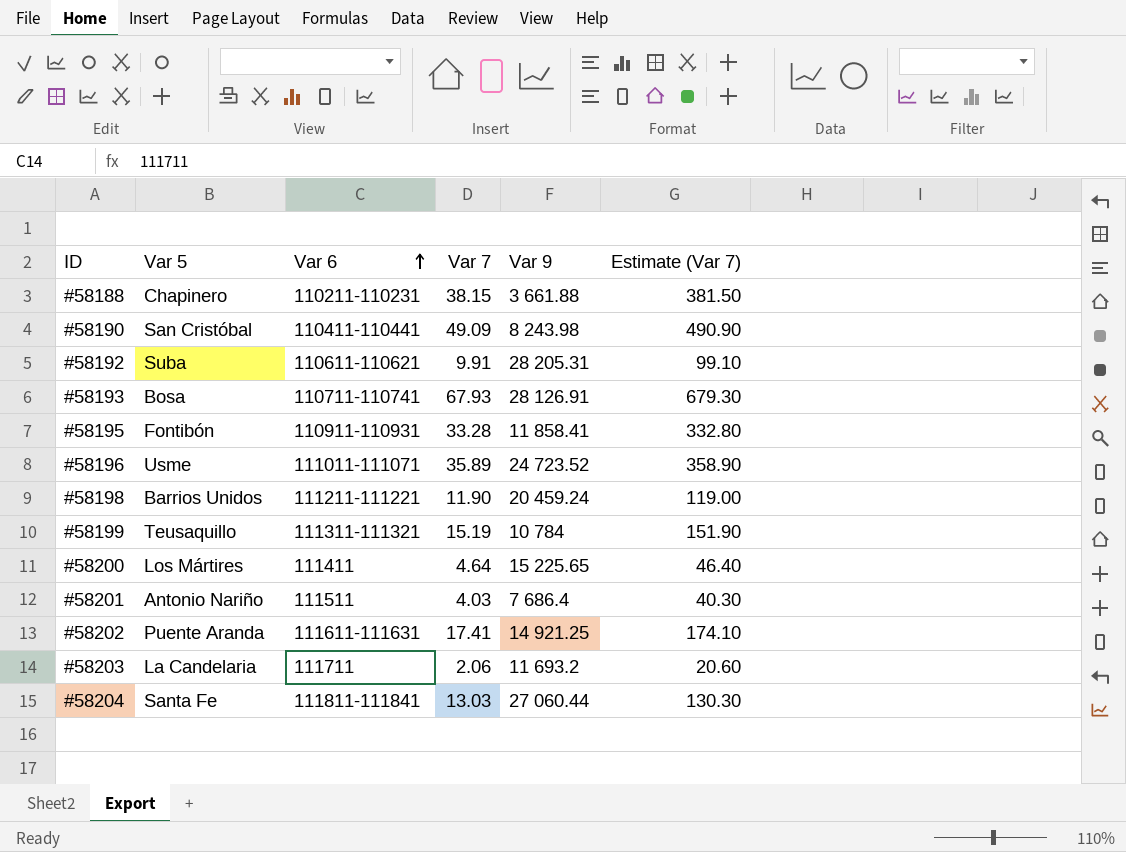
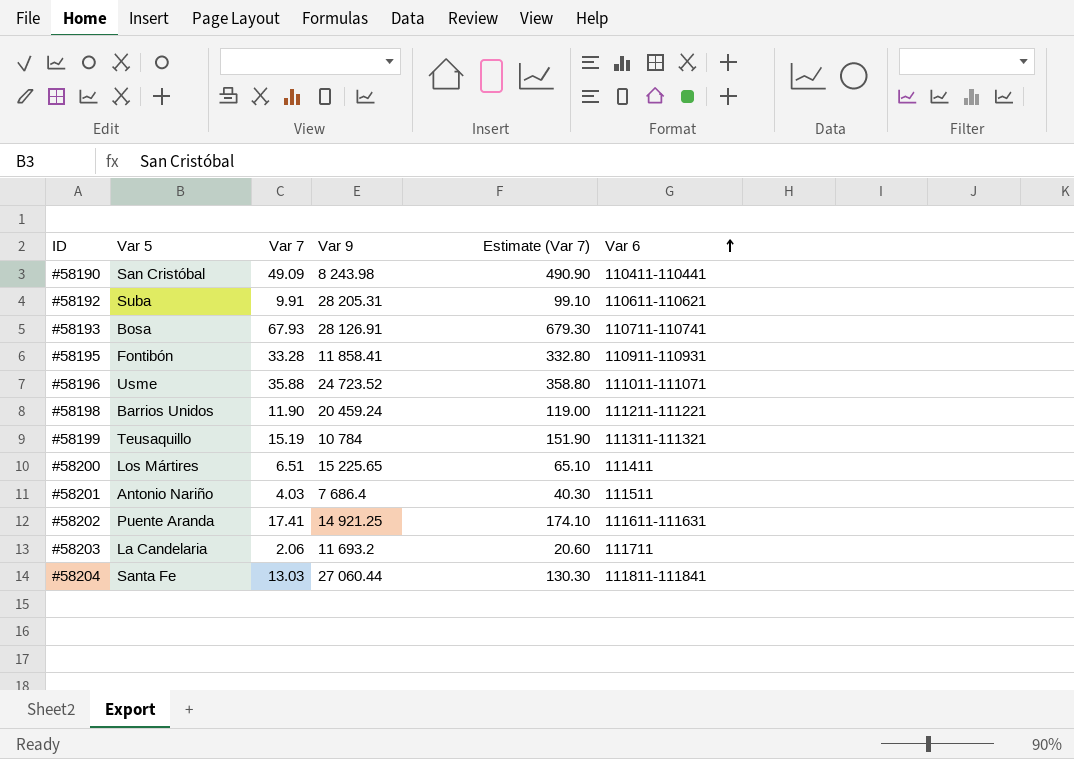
column Var 6 | position: 3 -> 6
row #58188: Chapinero | 110211-110231 | 38.15 | 3 661.88 | 381.50 -> none
#58196 | Var 7: 35.89 -> 35.88
#58196 | Estimate (Var 7): 358.90 -> 358.80
#58200 | Var 7: 4.64 -> 6.51
#58200 | Estimate (Var 7): 46.40 -> 65.10

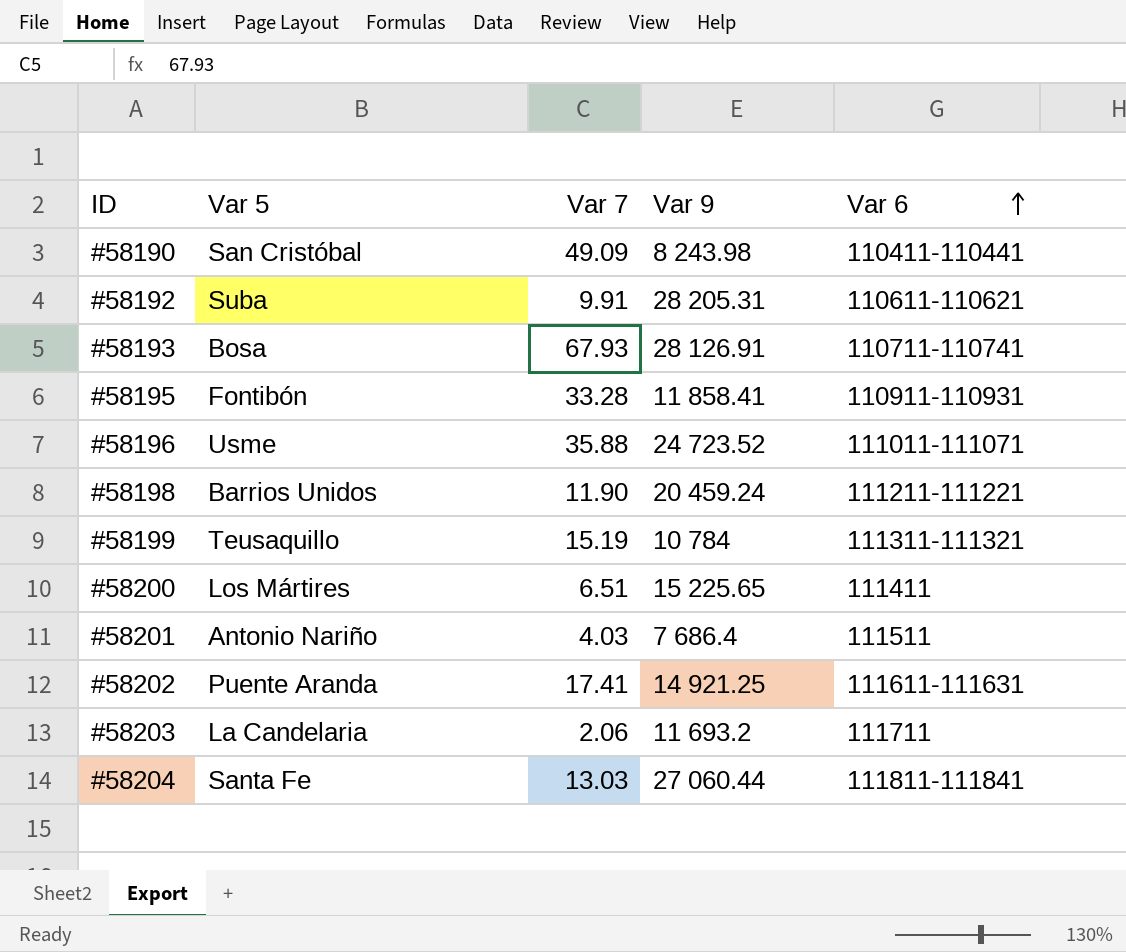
column Estimate (Var 7) | formula: [Var 7] * 10 -> none

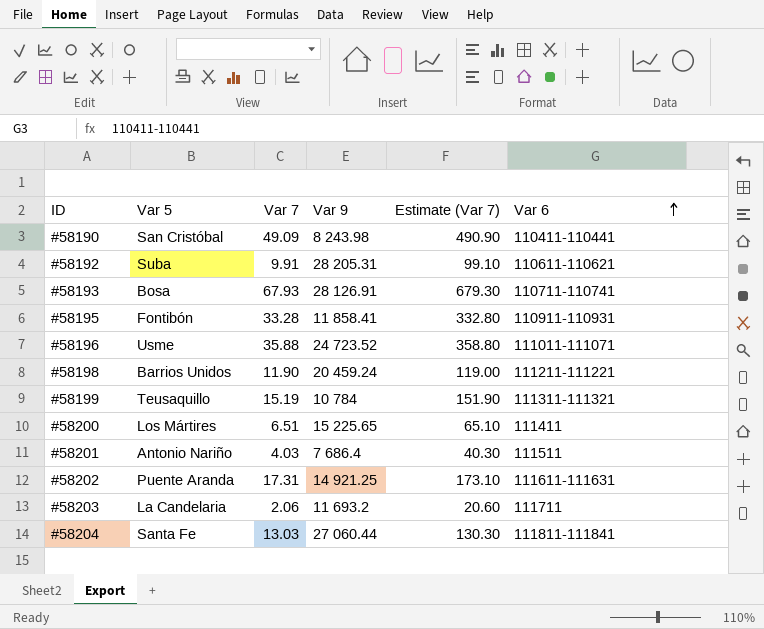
column Estimate (Var 7) | formula: none -> [Var 7] * 10
#58202 | Var 7: 17.41 -> 17.31

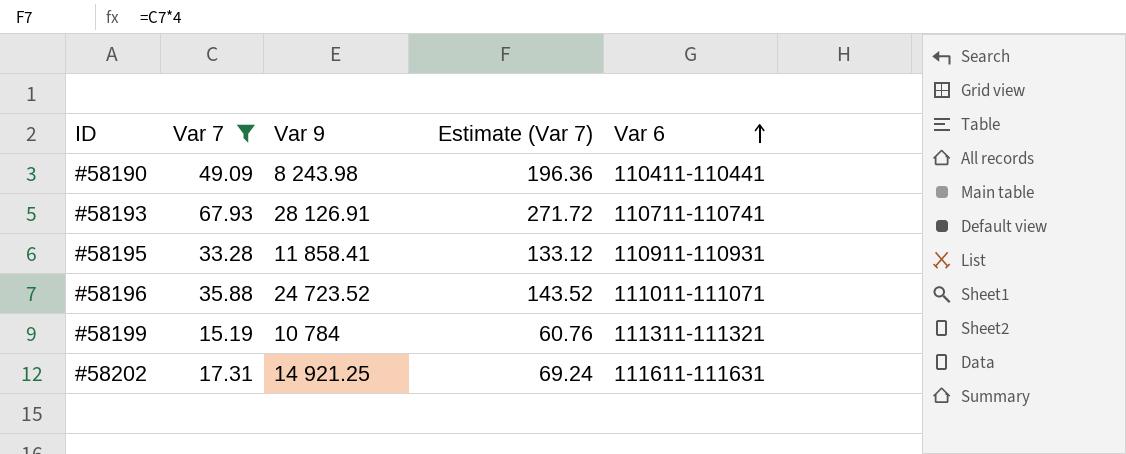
filter: none -> Var 7 >= 15.19
column Var 5 | position: 2 -> none
column Estimate (Var 7) | formula: [Var 7] * 10 -> [Var 7] * 4

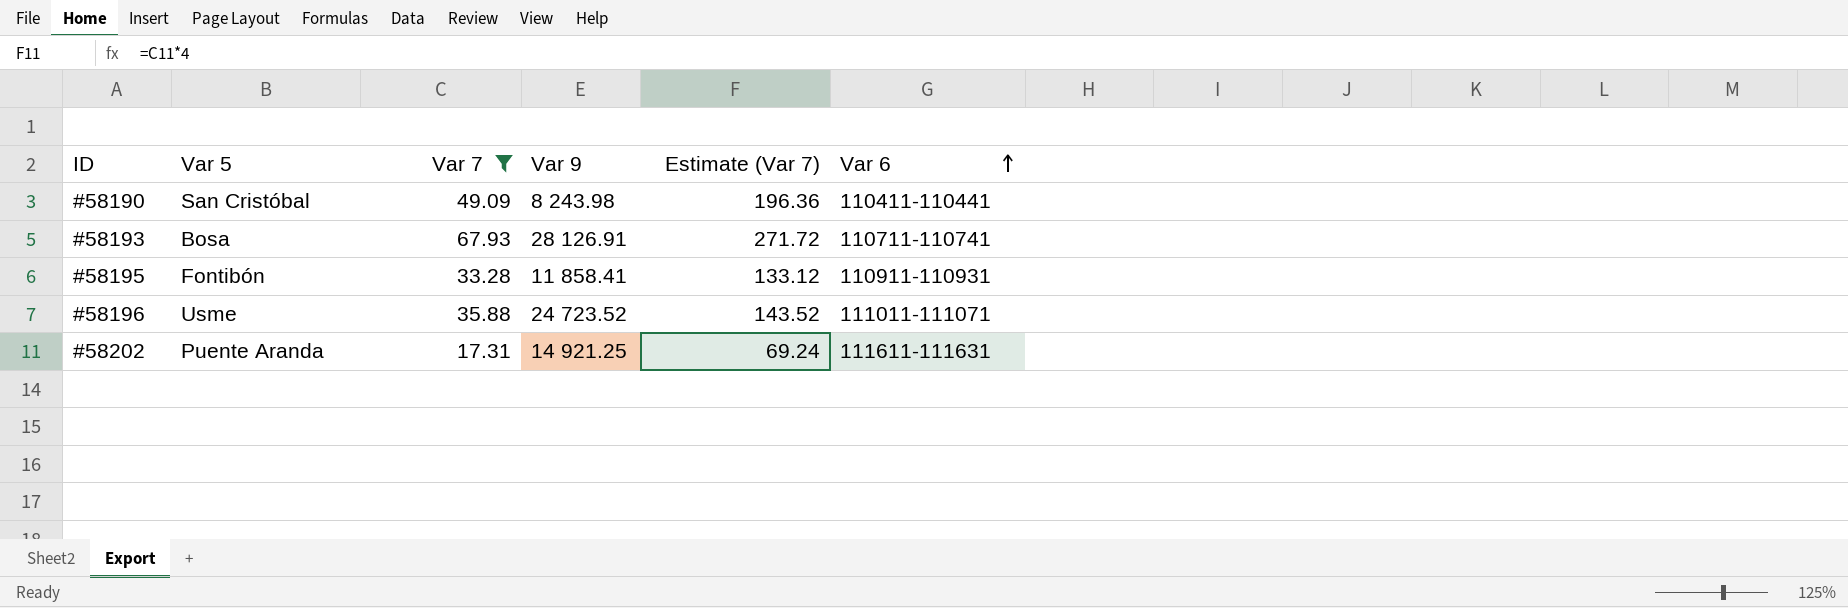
column Var 5 | position: none -> 2
row #58199: 15.19 | 10 784 | 60.76 | 111311-111321 -> none

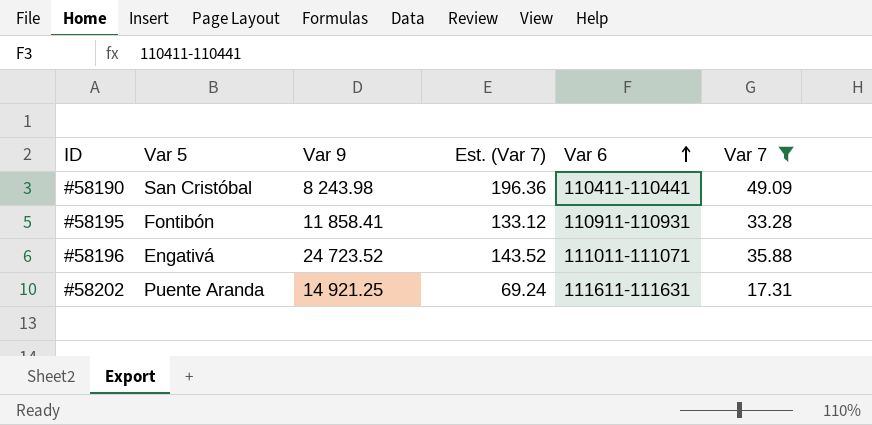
column name: Estimate (Var 7) -> Est. (Var 7)
column Var 7 | position: 3 -> 6
row #58193: Bosa | 67.93 | 28 126.91 | 271.72 | 110711-110741 -> none
#58196 | Var 5: Usme -> Engativá

